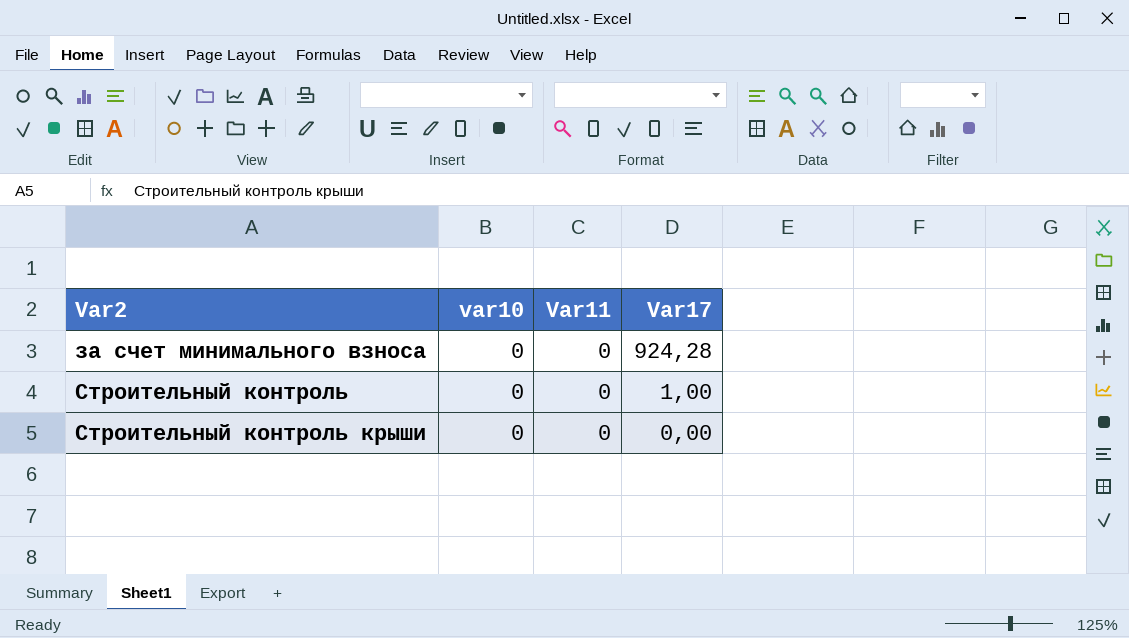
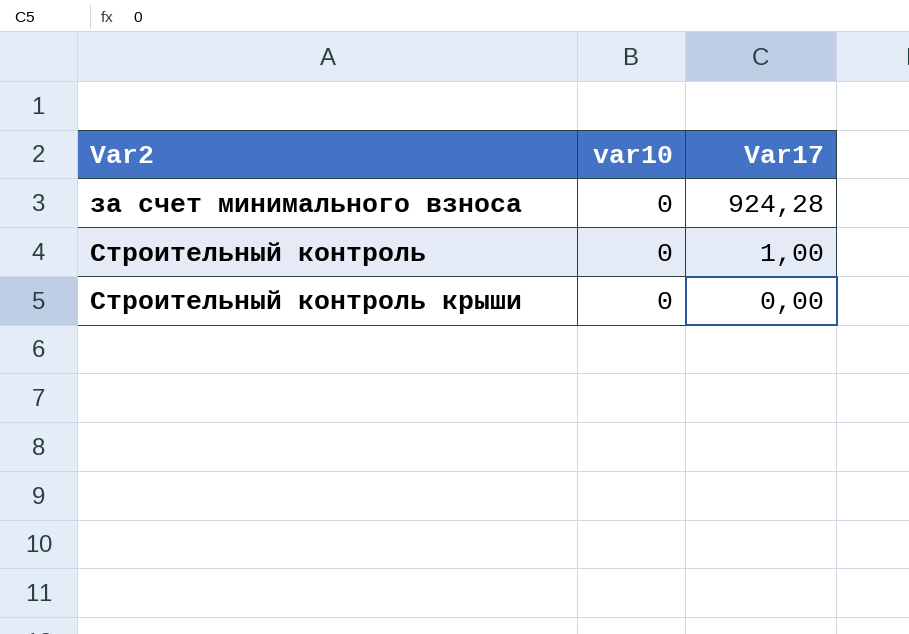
column Var11 | position: 3 -> none

